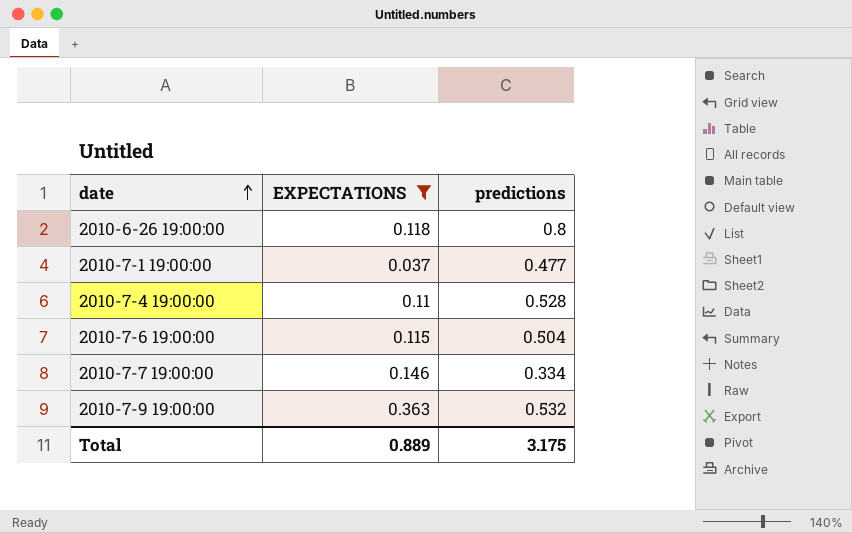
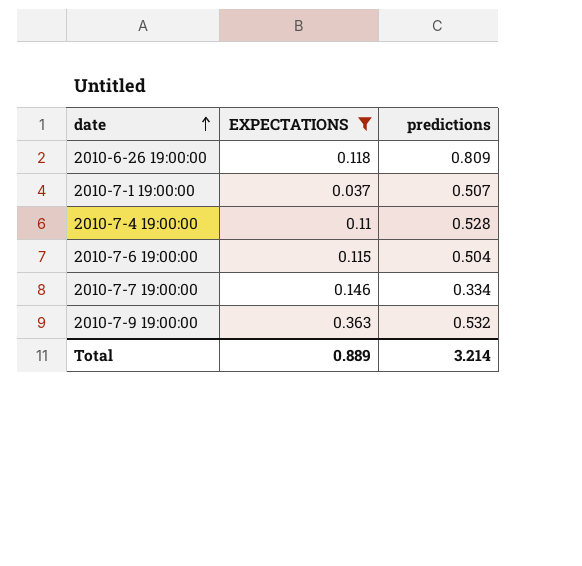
2010-6-26 19:00:00 | predictions: 0.8 -> 0.809
2010-7-1 19:00:00 | predictions: 0.477 -> 0.507
Total | predictions: 3.175 -> 3.214

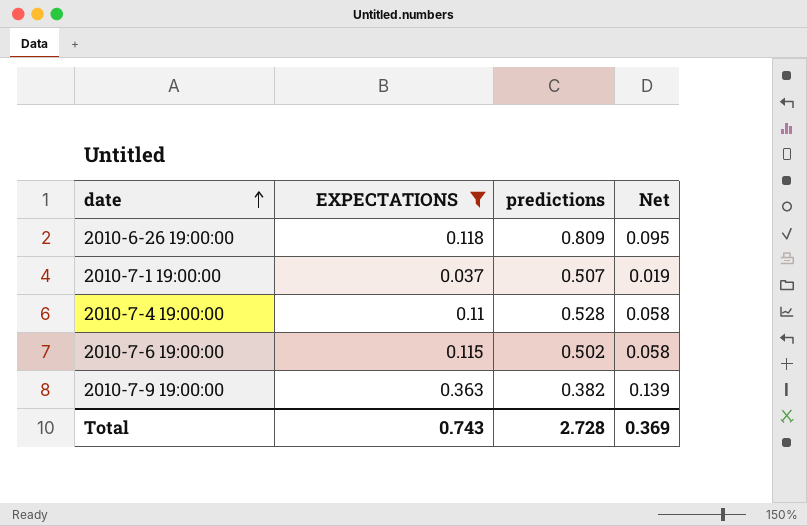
column Net | formula: none -> [EXPECTATIONS] * [predictions]
row 2010-7-7 19:00:00: 0.146 | 0.334 -> none
2010-7-6 19:00:00 | predictions: 0.504 -> 0.502
2010-7-9 19:00:00 | predictions: 0.532 -> 0.382
Total | EXPECTATIONS: 0.889 -> 0.743
Total | predictions: 3.214 -> 2.728

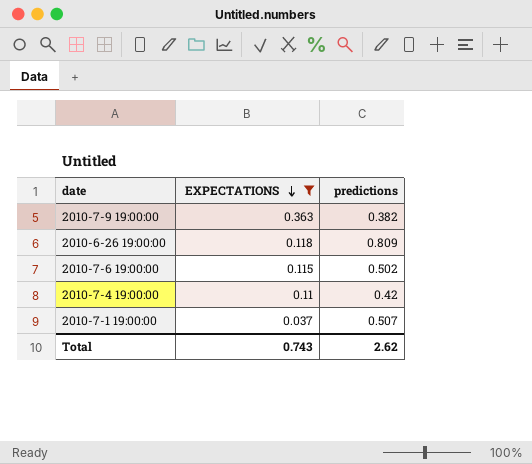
row order: date ascending -> EXPECTATIONS descending
column Net | formula: [EXPECTATIONS] * [predictions] -> none
2010-7-4 19:00:00 | predictions: 0.528 -> 0.42
Total | predictions: 2.728 -> 2.62

